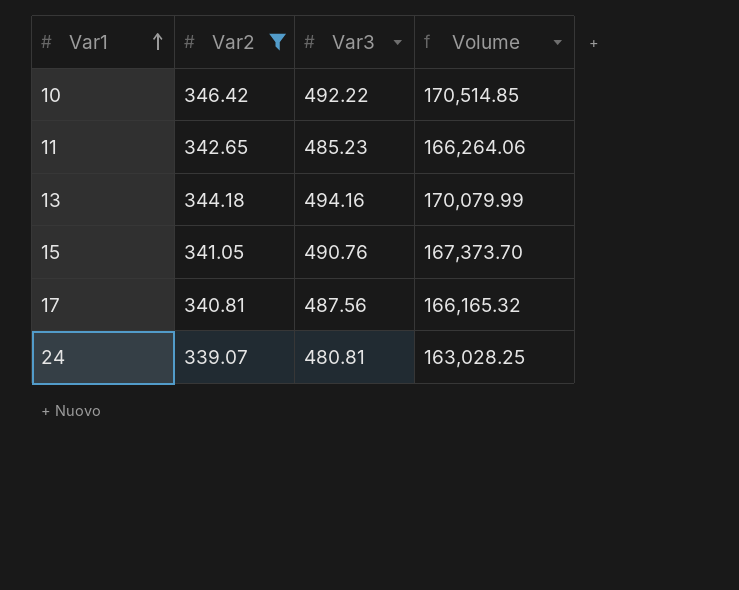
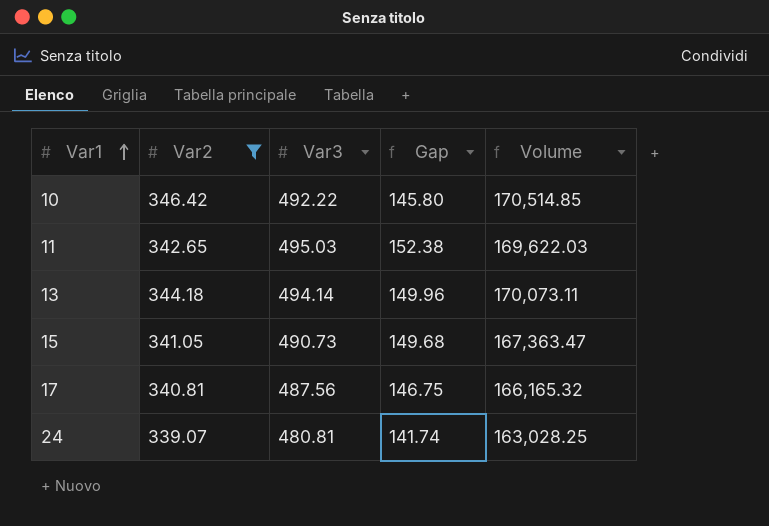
column Gap | formula: none -> [Var3] - [Var2]
11 | Var3: 485.23 -> 495.03
11 | Volume: 166,264.06 -> 169,622.03
13 | Var3: 494.16 -> 494.14
13 | Volume: 170,079.99 -> 170,073.11
15 | Var3: 490.76 -> 490.73
15 | Volume: 167,373.70 -> 167,363.47

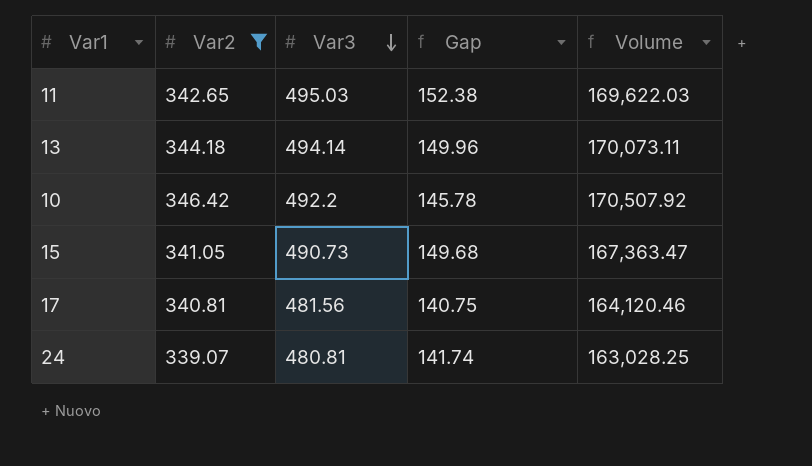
row order: Var1 ascending -> Var3 descending
10 | Var3: 492.22 -> 492.2
10 | Gap: 145.80 -> 145.78
10 | Volume: 170,514.85 -> 170,507.92
17 | Var3: 487.56 -> 481.56
17 | Gap: 146.75 -> 140.75
17 | Volume: 166,165.32 -> 164,120.46

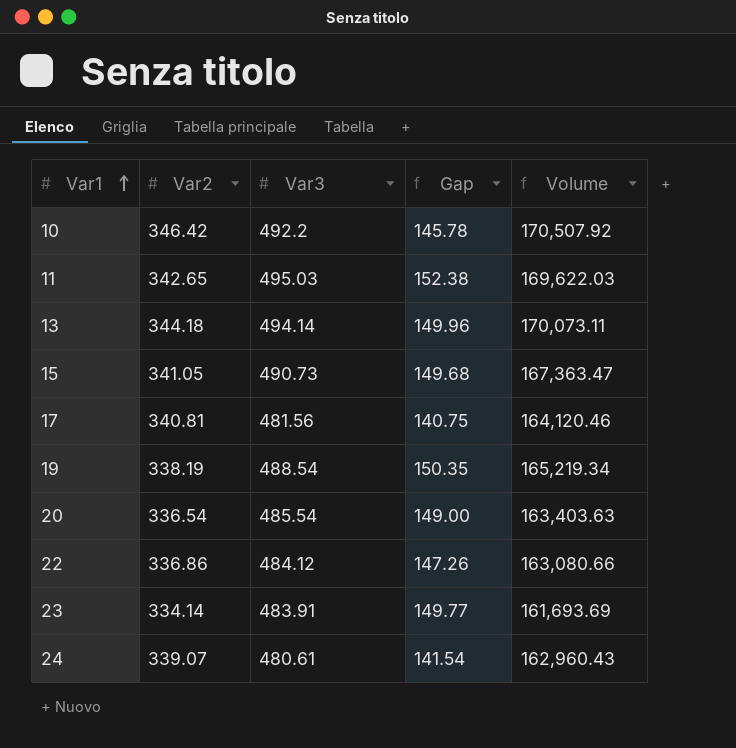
filter: Var2 >= 339.07 -> none
row order: Var3 descending -> Var1 ascending
24 | Var3: 480.81 -> 480.61
24 | Gap: 141.74 -> 141.54
24 | Volume: 163,028.25 -> 162,960.43

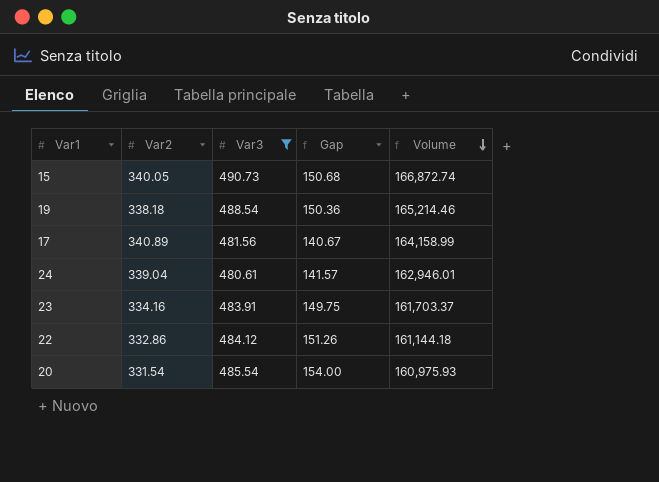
filter: none -> Var3 <= 490.73
row order: Var1 ascending -> Volume descending
15 | Var2: 341.05 -> 340.05
15 | Gap: 149.68 -> 150.68
15 | Volume: 167,363.47 -> 166,872.74
19 | Var2: 338.19 -> 338.18
19 | Gap: 150.35 -> 150.36
19 | Volume: 165,219.34 -> 165,214.46
17 | Var2: 340.81 -> 340.89
17 | Gap: 140.75 -> 140.67
17 | Volume: 164,120.46 -> 164,158.99
24 | Var2: 339.07 -> 339.04
24 | Gap: 141.54 -> 141.57
24 | Volume: 162,960.43 -> 162,946.01
23 | Var2: 334.14 -> 334.16
23 | Gap: 149.77 -> 149.75
23 | Volume: 161,693.69 -> 161,703.37
22 | Var2: 336.86 -> 332.86
22 | Gap: 147.26 -> 151.26
22 | Volume: 163,080.66 -> 161,144.18
20 | Var2: 336.54 -> 331.54
20 | Gap: 149.00 -> 154.00
20 | Volume: 163,403.63 -> 160,975.93

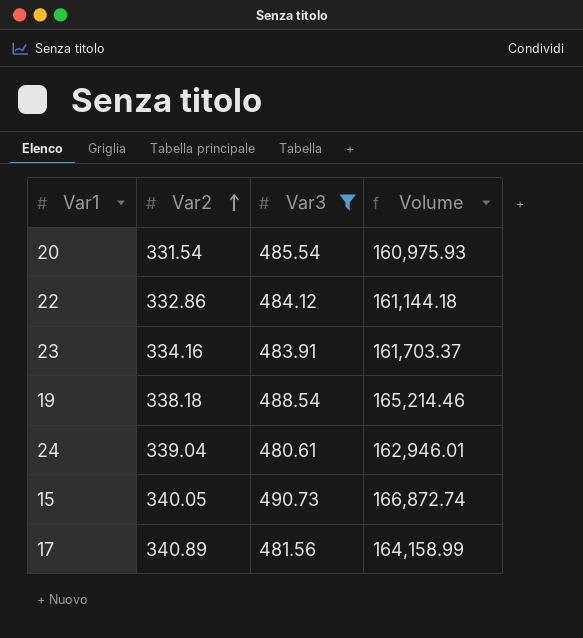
row order: Volume descending -> Var2 ascending
column Gap | formula: [Var3] - [Var2] -> none

